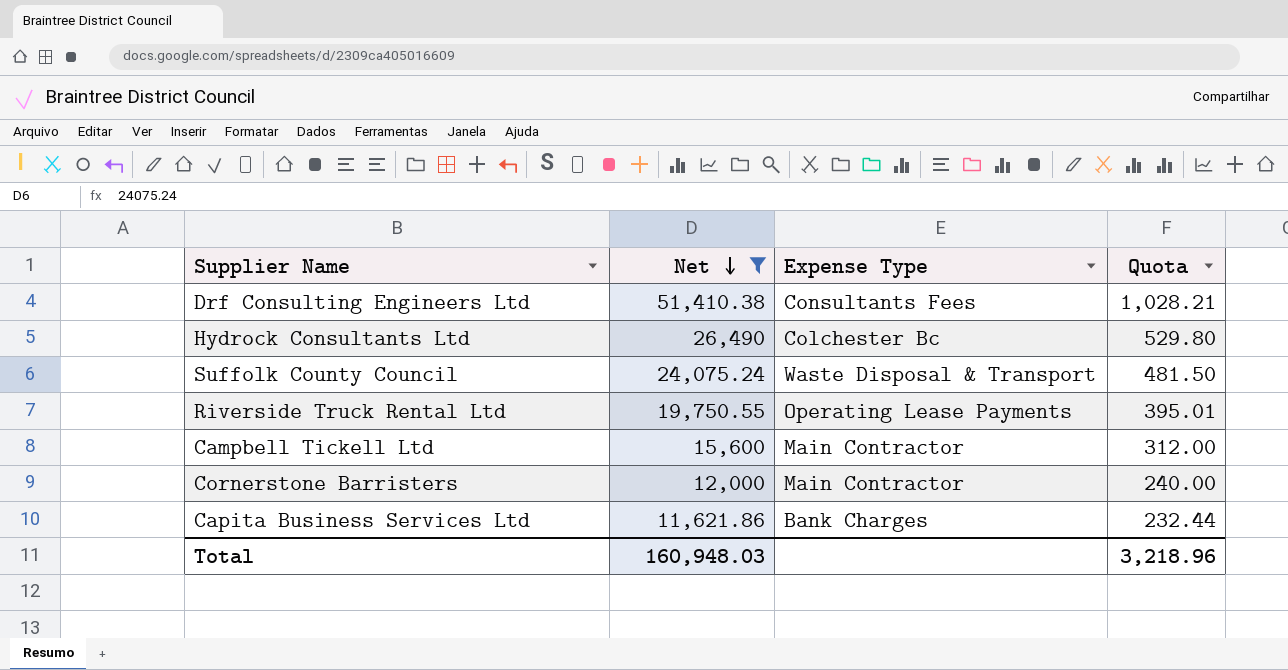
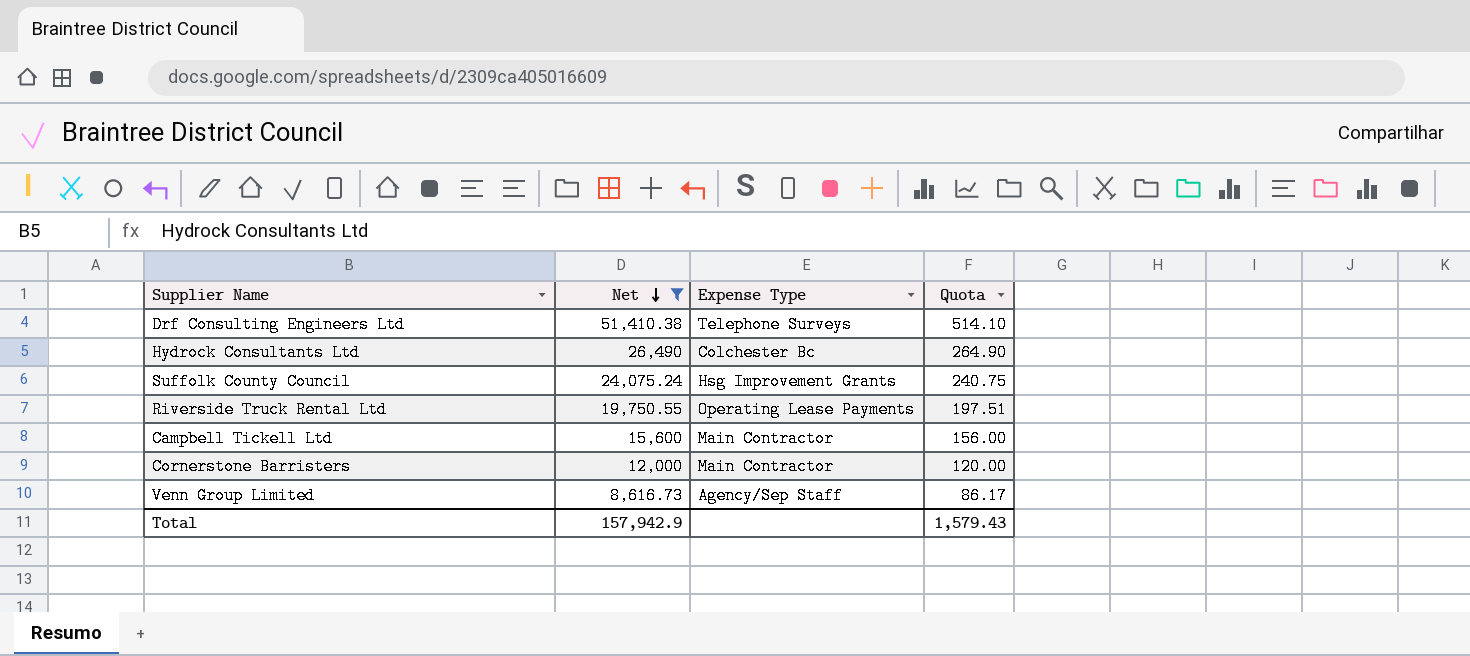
column Quota | formula: [Net] * 0.02 -> [Net] * 0.01
row Capita Business Services Ltd: 11,621.86 | Bank Charges | 232.44 -> none
Drf Consulting Engineers Ltd | Expense Type: Consultants Fees -> Telephone Surveys
Suffolk County Council | Expense Type: Waste Disposal & Transport -> Hsg Improvement Grants
row Venn Group Limited: none -> 8,616.73 | Agency/Sep Staff | 86.17
Total | Net: 160,948.03 -> 157,942.9
Total | Quota: 3,218.96 -> 1,579.43

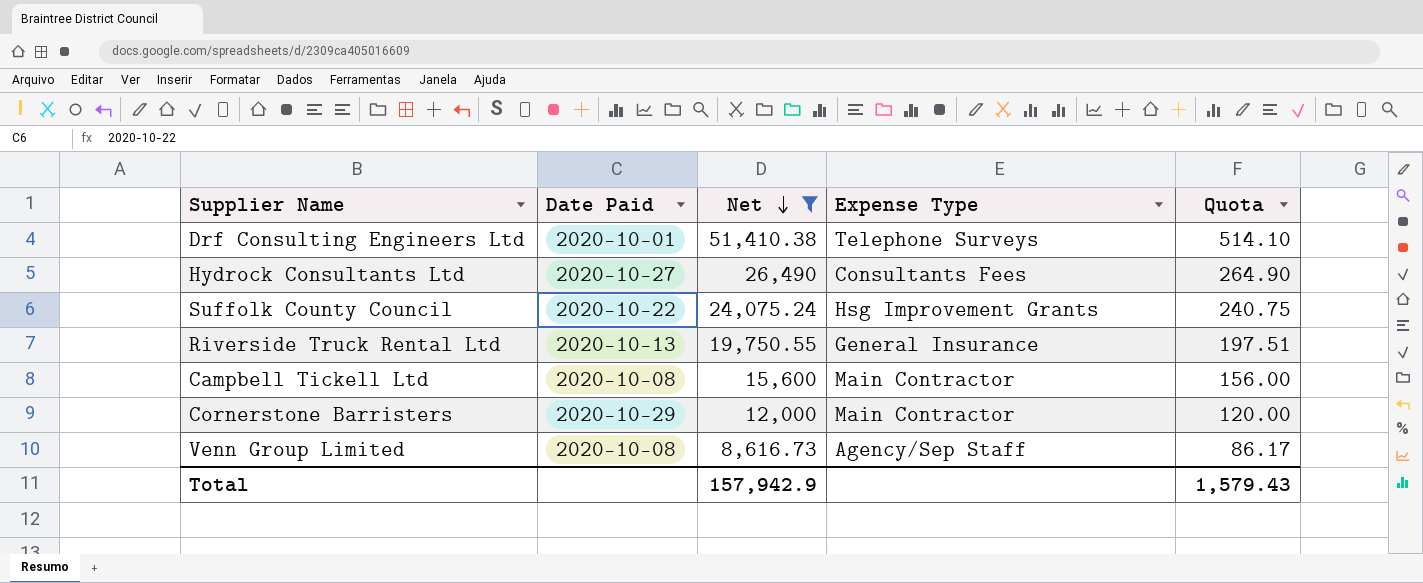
column Date Paid | position: none -> 2
Hydrock Consultants Ltd | Expense Type: Colchester Bc -> Consultants Fees
Riverside Truck Rental Ltd | Expense Type: Operating Lease Payments -> General Insurance

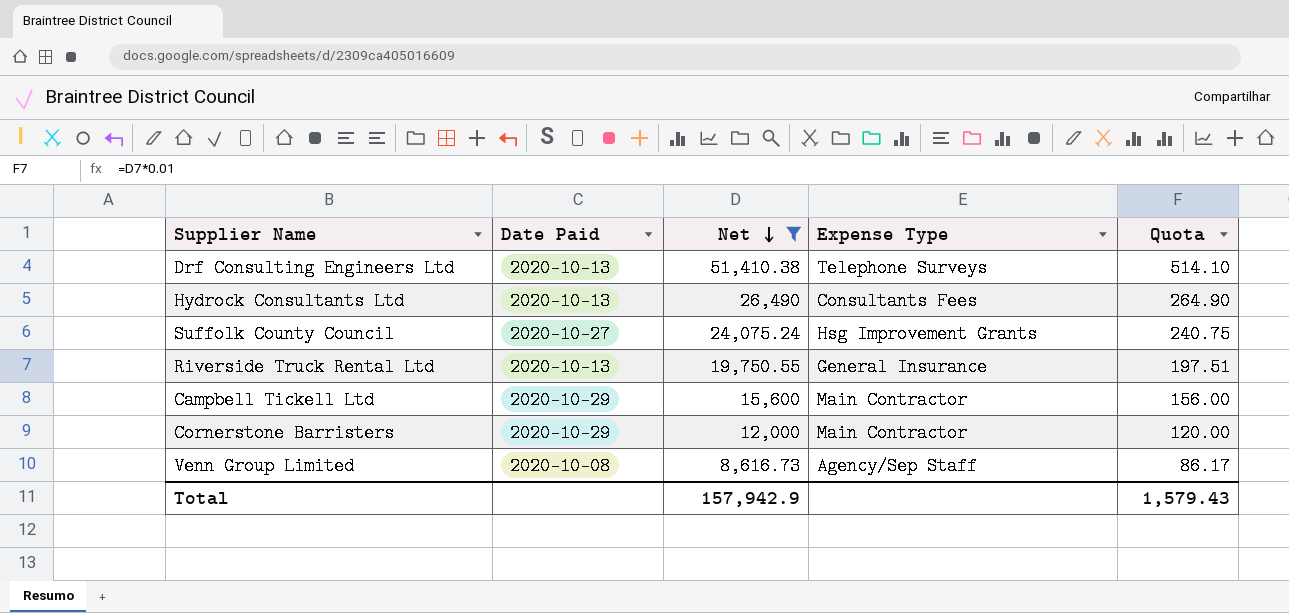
Drf Consulting Engineers Ltd | Date Paid: 2020-10-01 -> 2020-10-13
Hydrock Consultants Ltd | Date Paid: 2020-10-27 -> 2020-10-13
Suffolk County Council | Date Paid: 2020-10-22 -> 2020-10-27
Campbell Tickell Ltd | Date Paid: 2020-10-08 -> 2020-10-29

